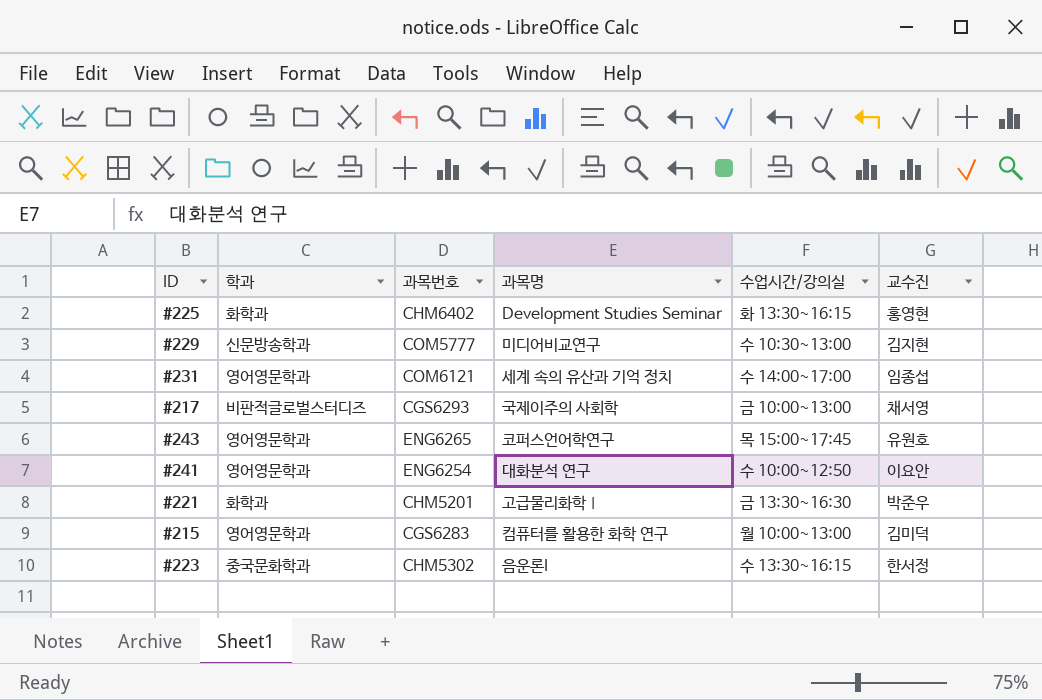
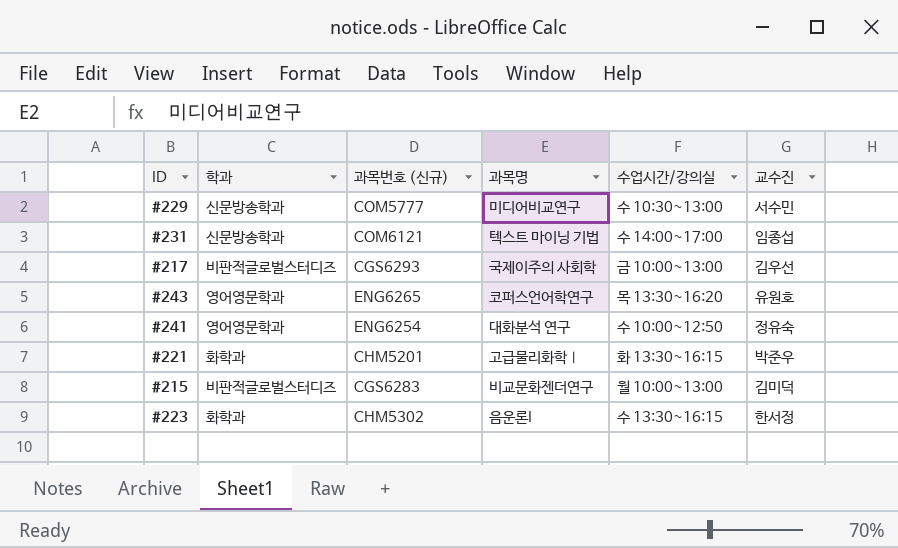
column name: 과목번호 -> 과목번호 (신규)
row #225: 화학과 | CHM6402 | Development Studies Seminar | 화 13:30~16:15 | 홍영현 -> none
#229 | 교수진: 김지현 -> 서수민
#231 | 학과: 영어영문학과 -> 신문방송학과
#231 | 과목명: 세계 속의 유산과 기억 정치 -> 텍스트 마이닝 기법
#217 | 교수진: 채서영 -> 김우선
#243 | 수업시간/강의실: 목 15:00~17:45 -> 목 13:30~16:20
#241 | 교수진: 이요안 -> 정유숙
#221 | 수업시간/강의실: 금 13:30~16:30 -> 화 13:30~16:15
#215 | 학과: 영어영문학과 -> 비판적글로벌스터디즈
#215 | 과목명: 컴퓨터를 활용한 화학 연구 -> 비교문화젠더연구
#223 | 학과: 중국문화학과 -> 화학과

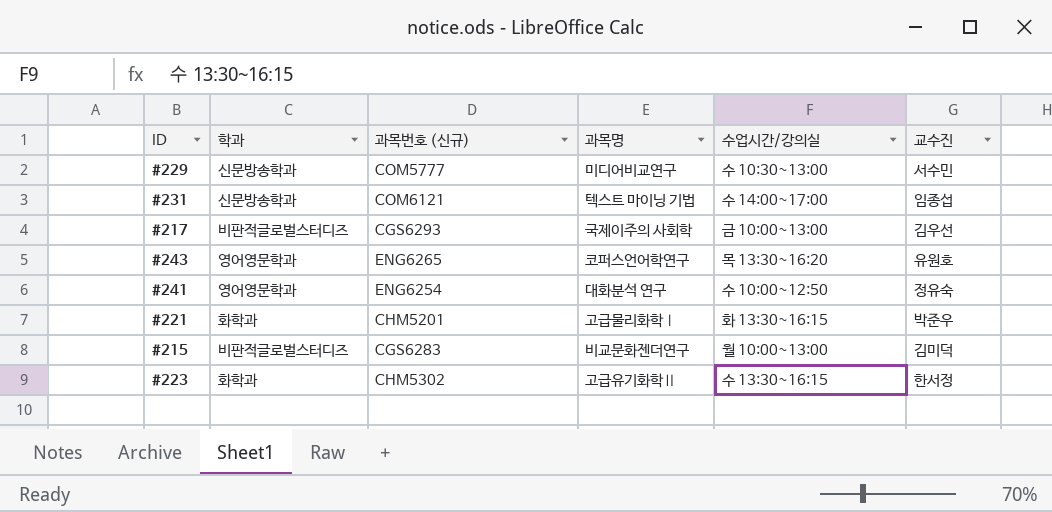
#223 | 과목명: 음운론I -> 고급유기화학Ⅱ

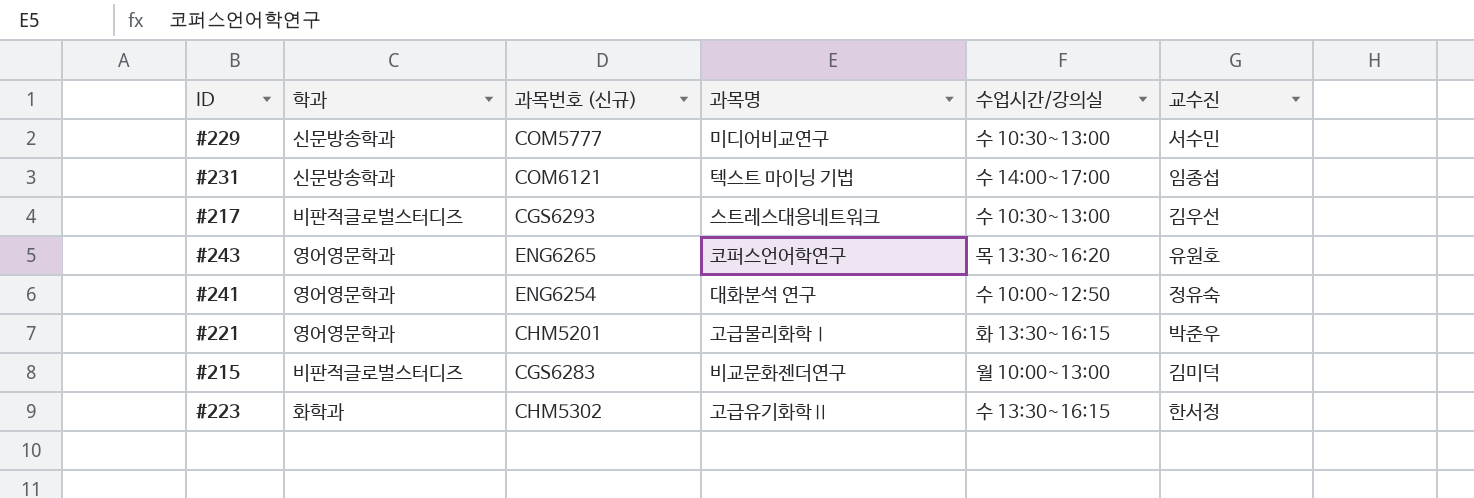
#217 | 과목명: 국제이주의 사회학 -> 스트레스대응네트워크
#217 | 수업시간/강의실: 금 10:00~13:00 -> 수 10:30~13:00
#221 | 학과: 화학과 -> 영어영문학과

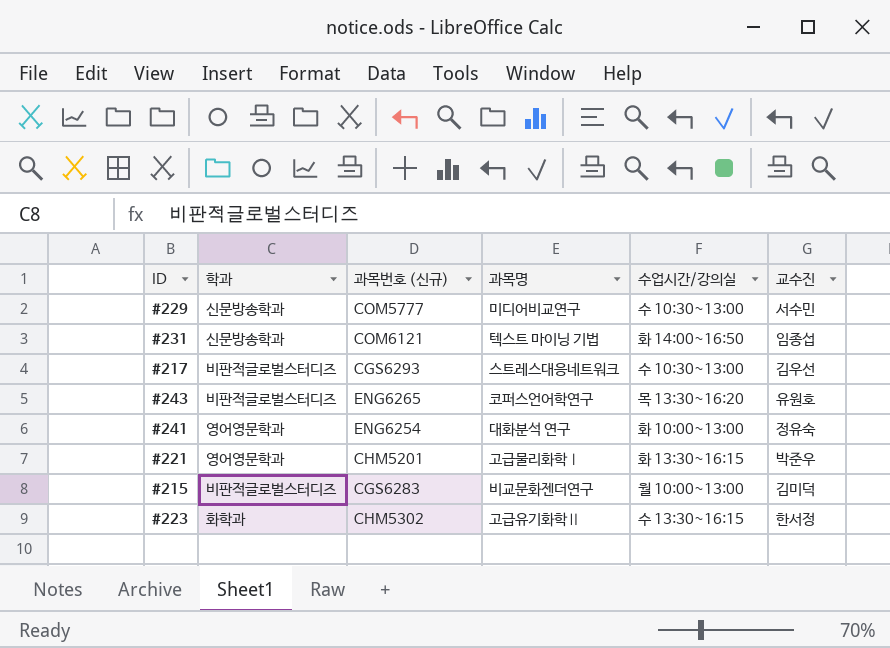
#231 | 수업시간/강의실: 수 14:00~17:00 -> 화 14:00~16:50
#243 | 학과: 영어영문학과 -> 비판적글로벌스터디즈
#241 | 수업시간/강의실: 수 10:00~12:50 -> 화 10:00~13:00

